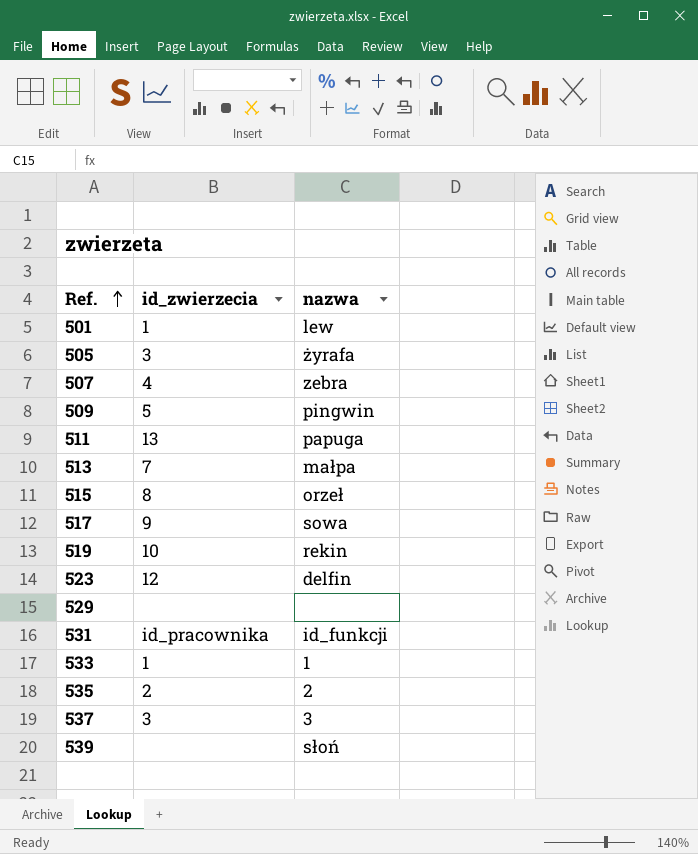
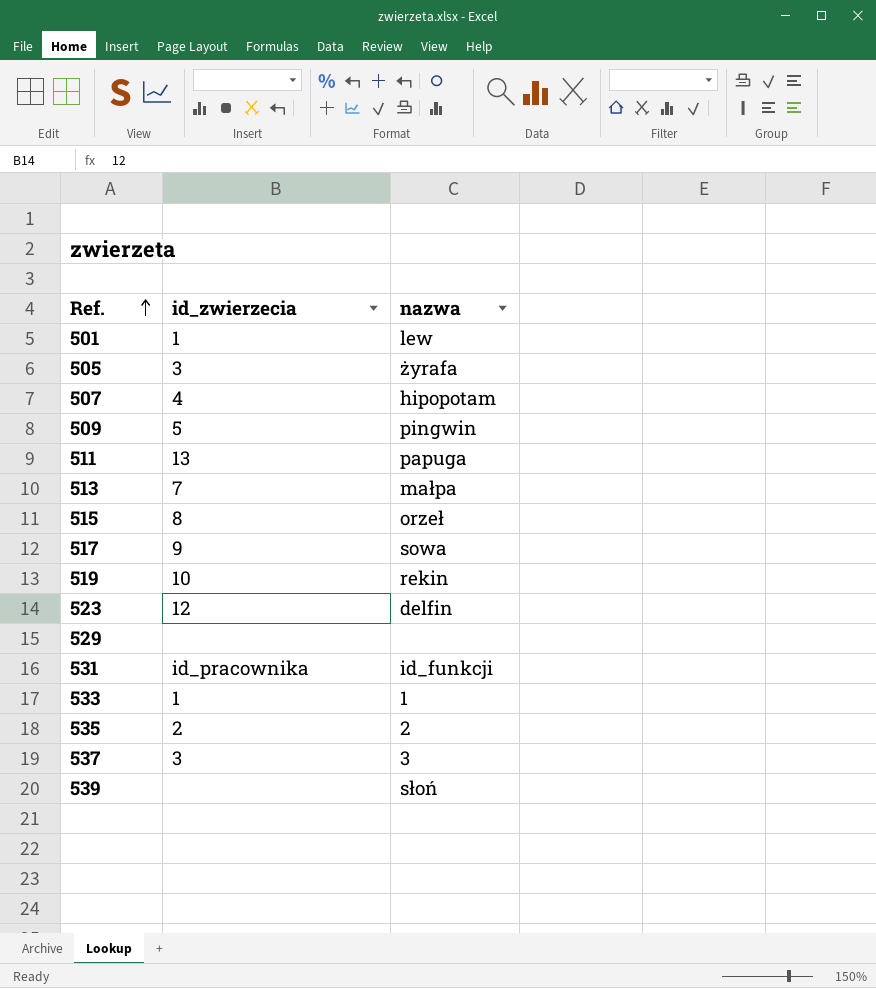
507 | nazwa: zebra -> hipopotam

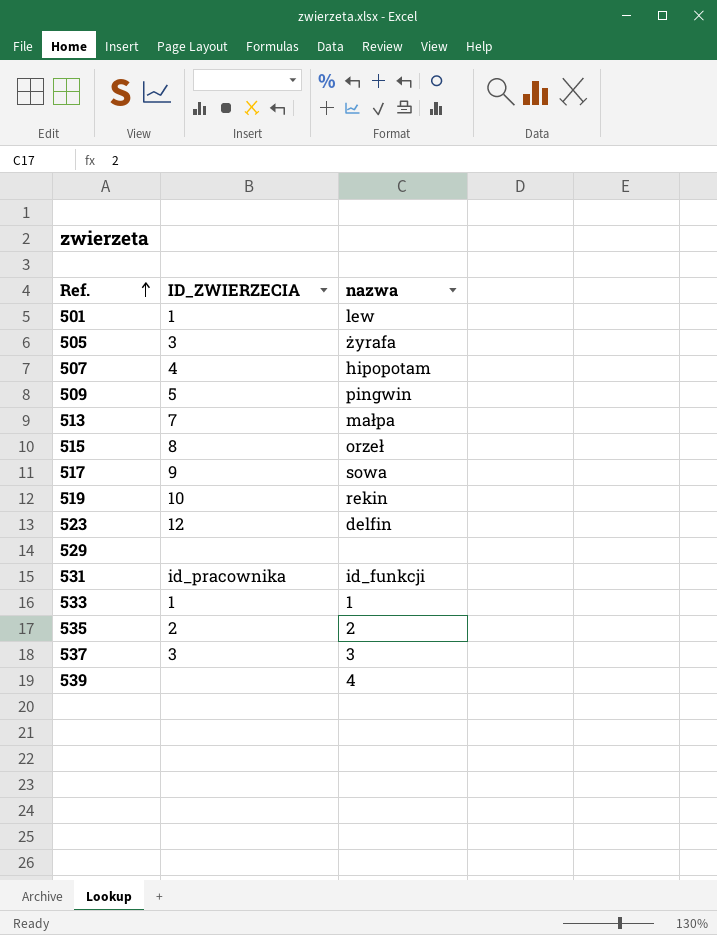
column name: id_zwierzecia -> ID_ZWIERZECIA
row 511: 13 | papuga -> none
539 | nazwa: słoń -> 4

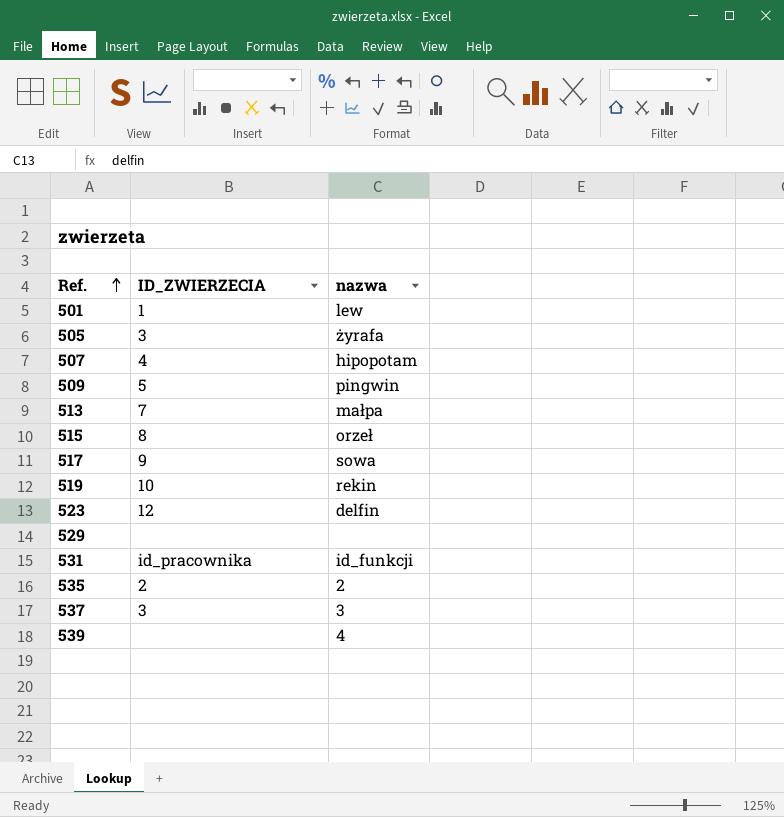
row 533: 1 | 1 -> none

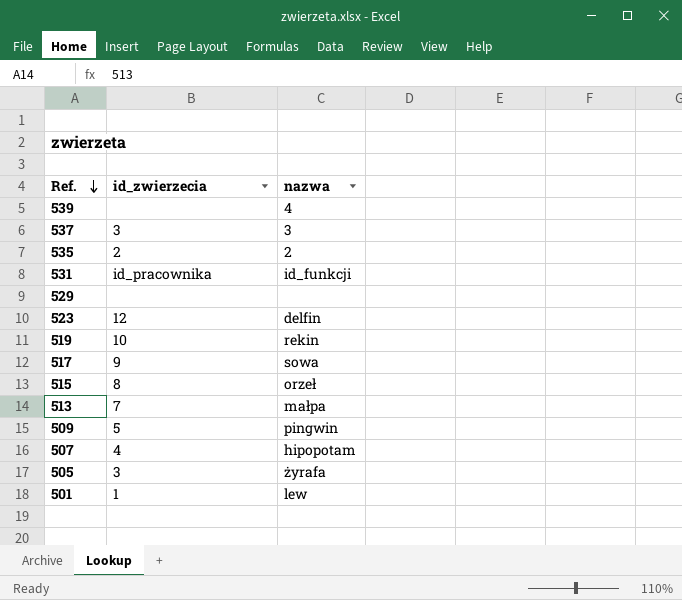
row order: Ref. ascending -> Ref. descending
column name: ID_ZWIERZECIA -> id_zwierzecia

